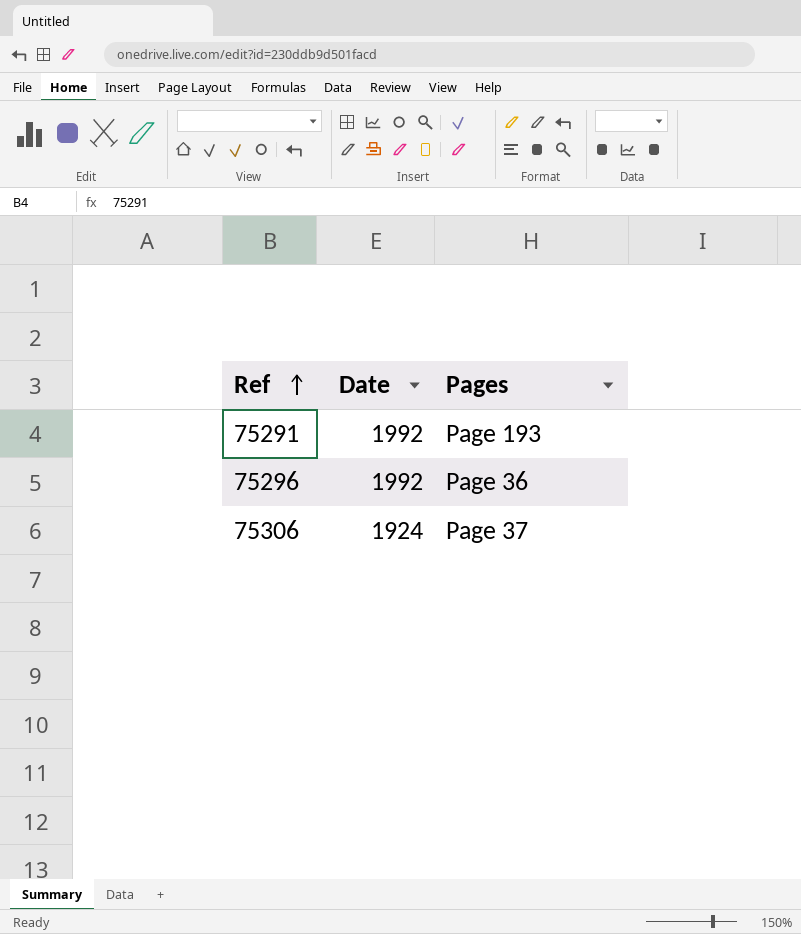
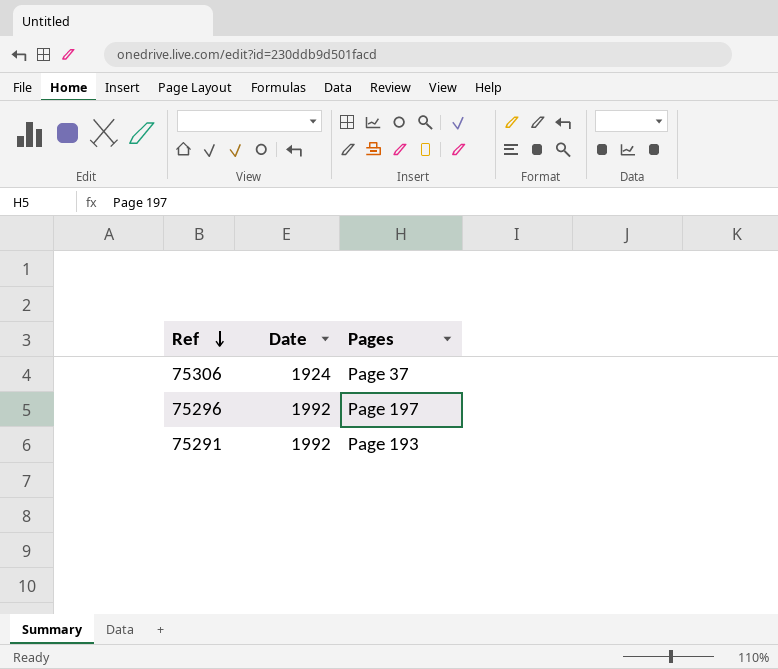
row order: Ref ascending -> Ref descending
75296 | Pages: Page 36 -> Page 197

